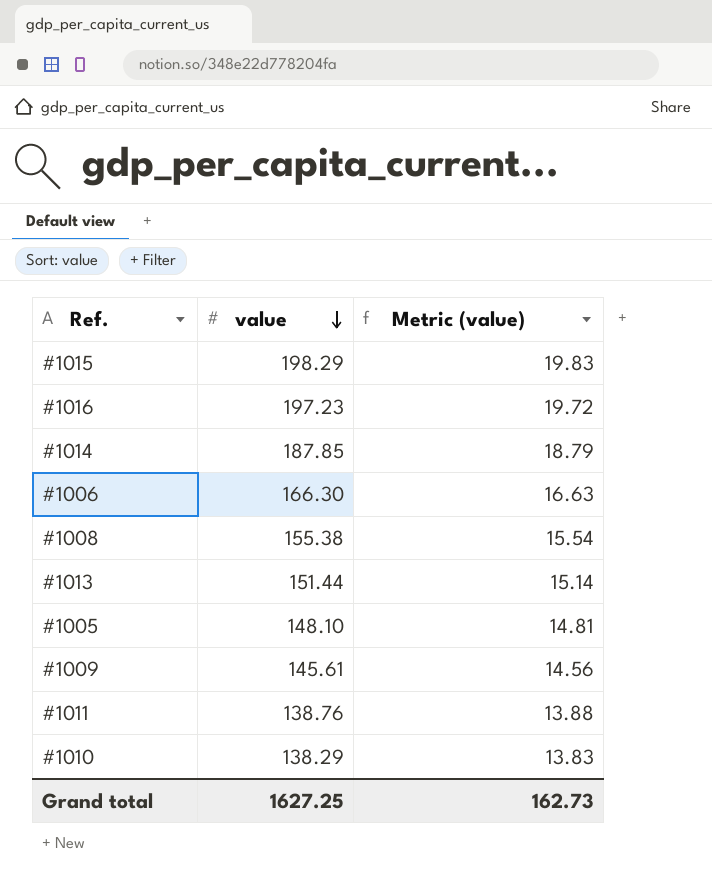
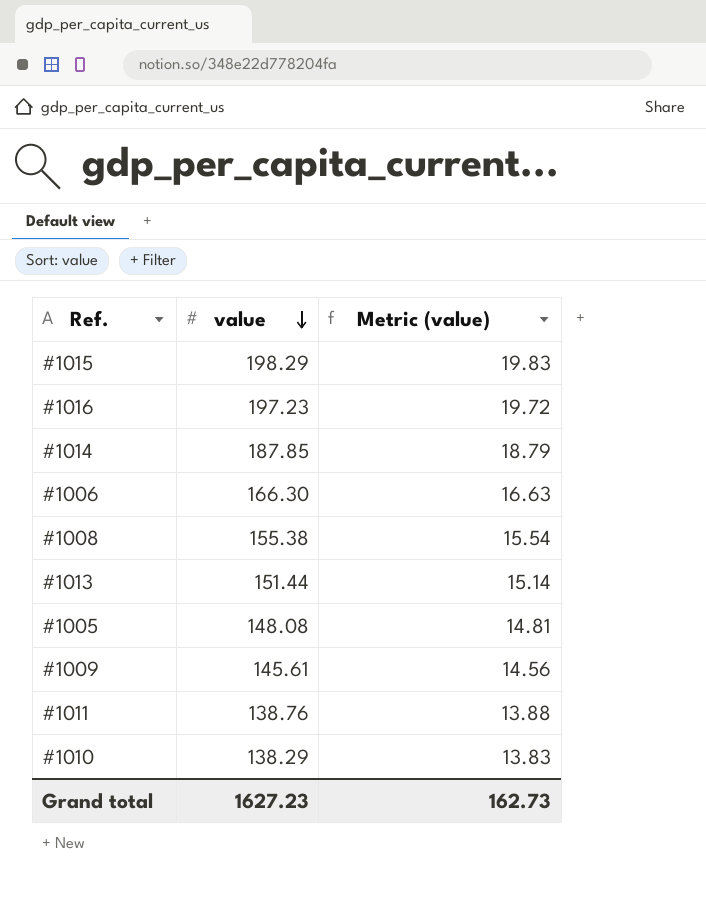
#1005 | value: 148.10 -> 148.08
Grand total | value: 1627.25 -> 1627.23

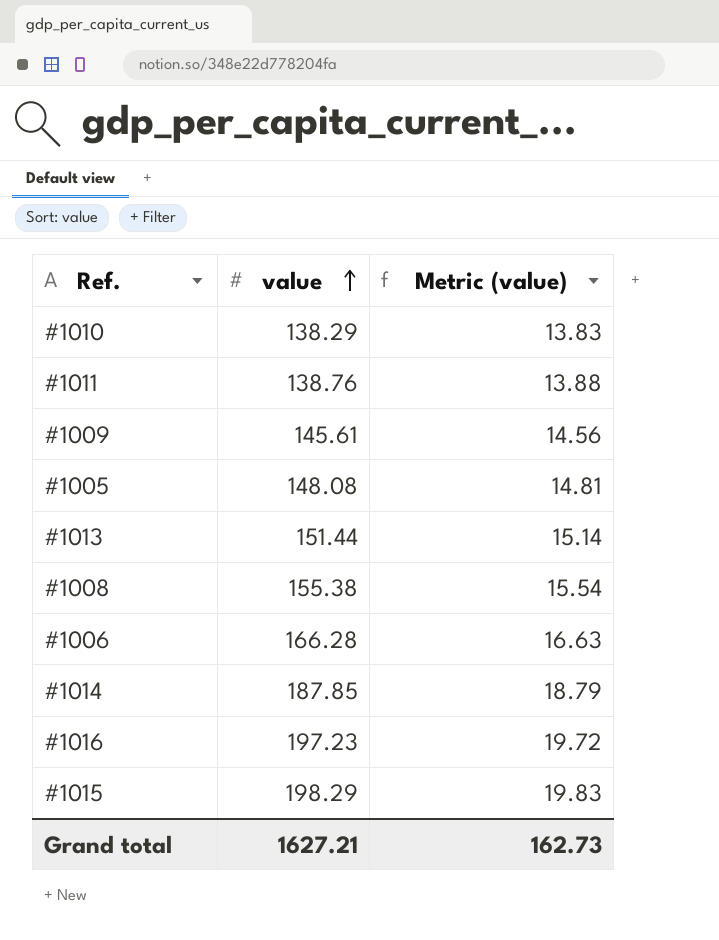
row order: value descending -> value ascending
#1006 | value: 166.30 -> 166.28
Grand total | value: 1627.23 -> 1627.21

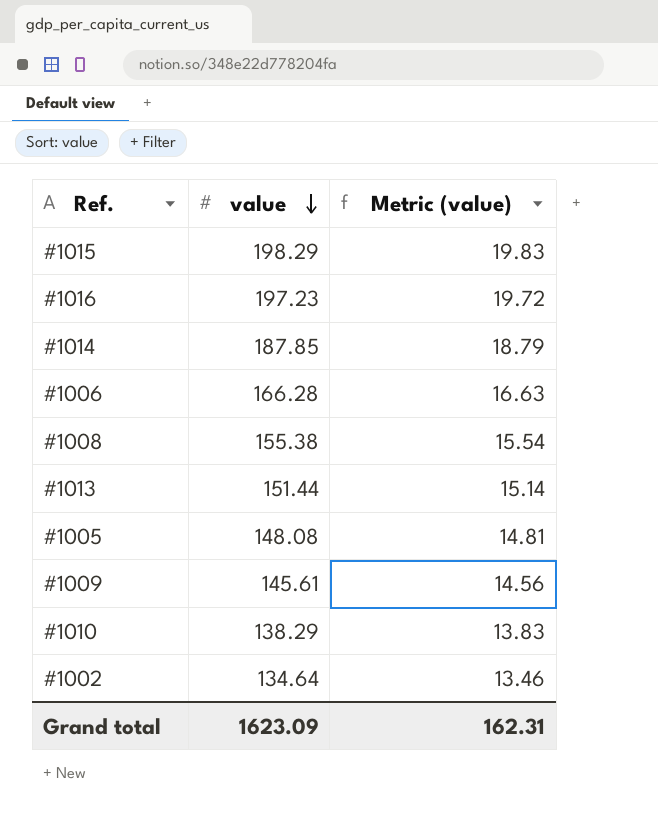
row order: value ascending -> value descending
row #1011: 138.76 | 13.88 -> none
row #1002: none -> 134.64 | 13.46
Grand total | value: 1627.21 -> 1623.09
Grand total | Metric (value): 162.73 -> 162.31

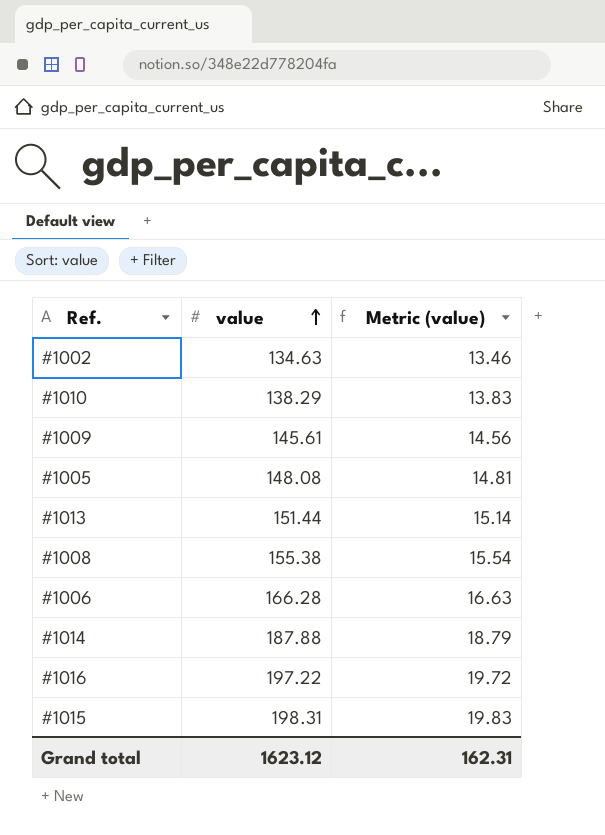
row order: value descending -> value ascending
#1002 | value: 134.64 -> 134.63
#1014 | value: 187.85 -> 187.88
#1016 | value: 197.23 -> 197.22
#1015 | value: 198.29 -> 198.31
Grand total | value: 1623.09 -> 1623.12

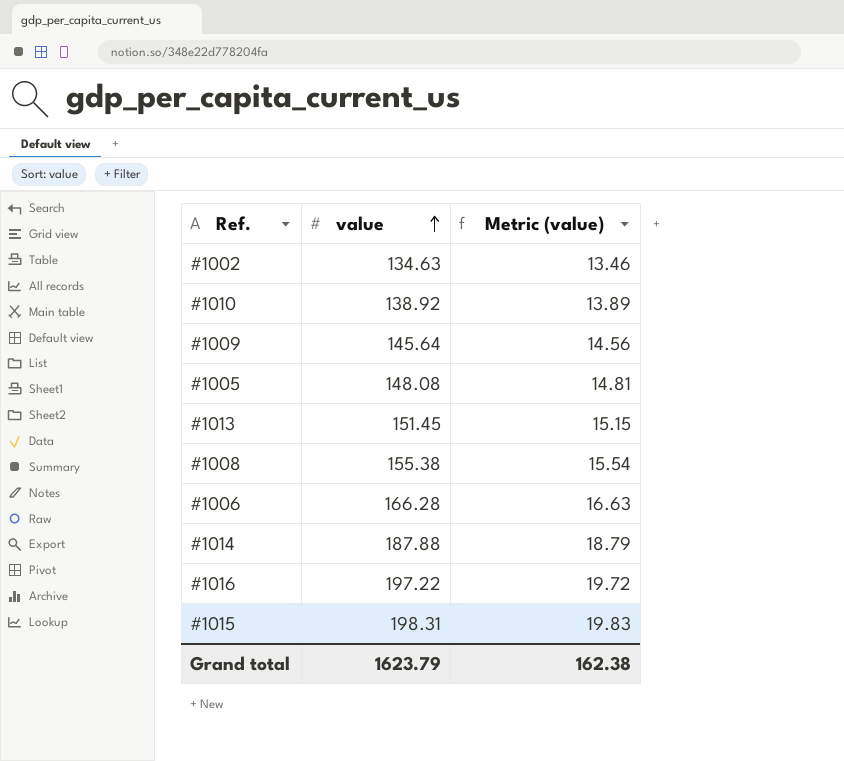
#1010 | value: 138.29 -> 138.92
#1010 | Metric (value): 13.83 -> 13.89
#1009 | value: 145.61 -> 145.64
#1013 | value: 151.44 -> 151.45
#1013 | Metric (value): 15.14 -> 15.15
Grand total | value: 1623.12 -> 1623.79
Grand total | Metric (value): 162.31 -> 162.38

